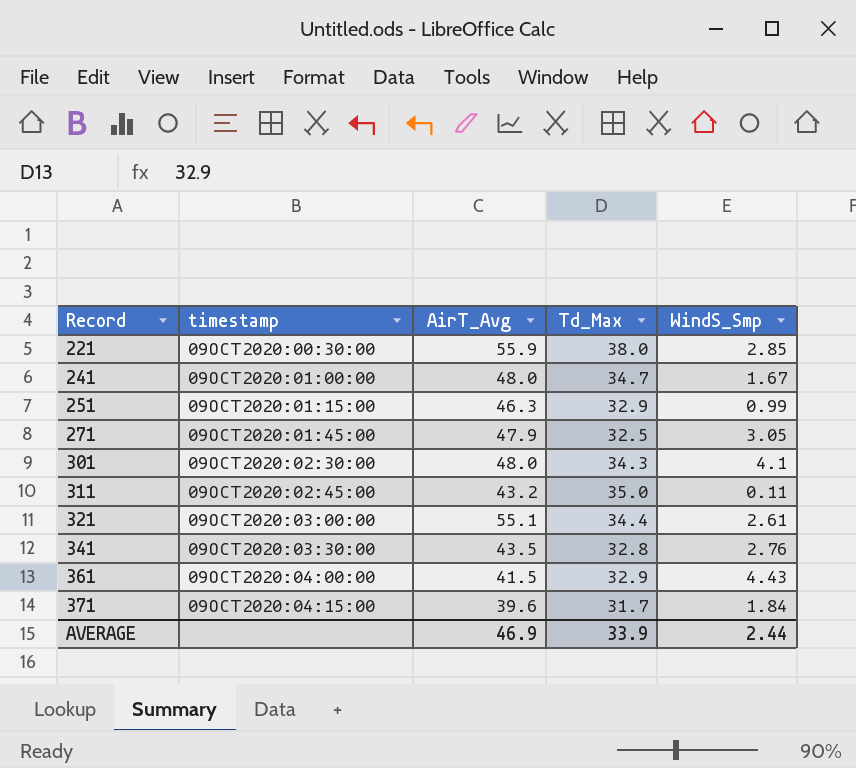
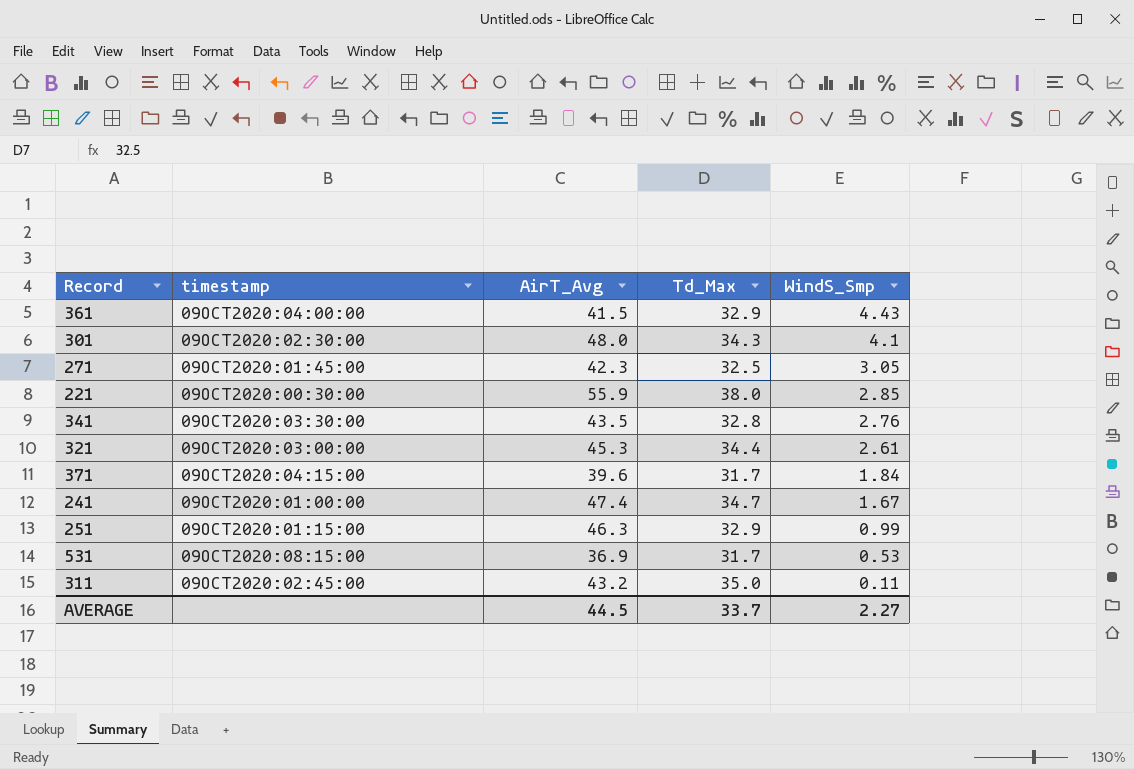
row order: Record ascending -> WindS_Smp descending
271 | AirT_Avg: 47.9 -> 42.3
321 | AirT_Avg: 55.1 -> 45.3
241 | AirT_Avg: 48.0 -> 47.4
row 531: none -> 09OCT2020:08:15:00 | 36.9 | 31.7 | 0.53
AVERAGE | AirT_Avg: 46.9 -> 44.5
AVERAGE | Td_Max: 33.9 -> 33.7
AVERAGE | WindS_Smp: 2.44 -> 2.27

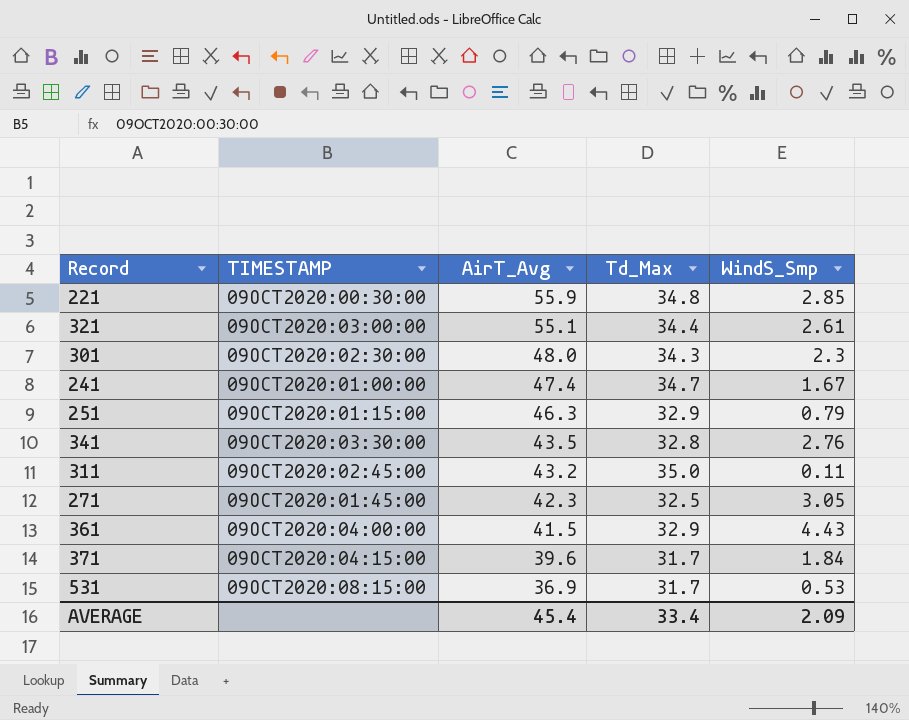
row order: WindS_Smp descending -> AirT_Avg descending
column name: timestamp -> TIMESTAMP
221 | Td_Max: 38.0 -> 34.8
321 | AirT_Avg: 45.3 -> 55.1
301 | WindS_Smp: 4.1 -> 2.3
251 | WindS_Smp: 0.99 -> 0.79
AVERAGE | AirT_Avg: 44.5 -> 45.4
AVERAGE | Td_Max: 33.7 -> 33.4
AVERAGE | WindS_Smp: 2.27 -> 2.09

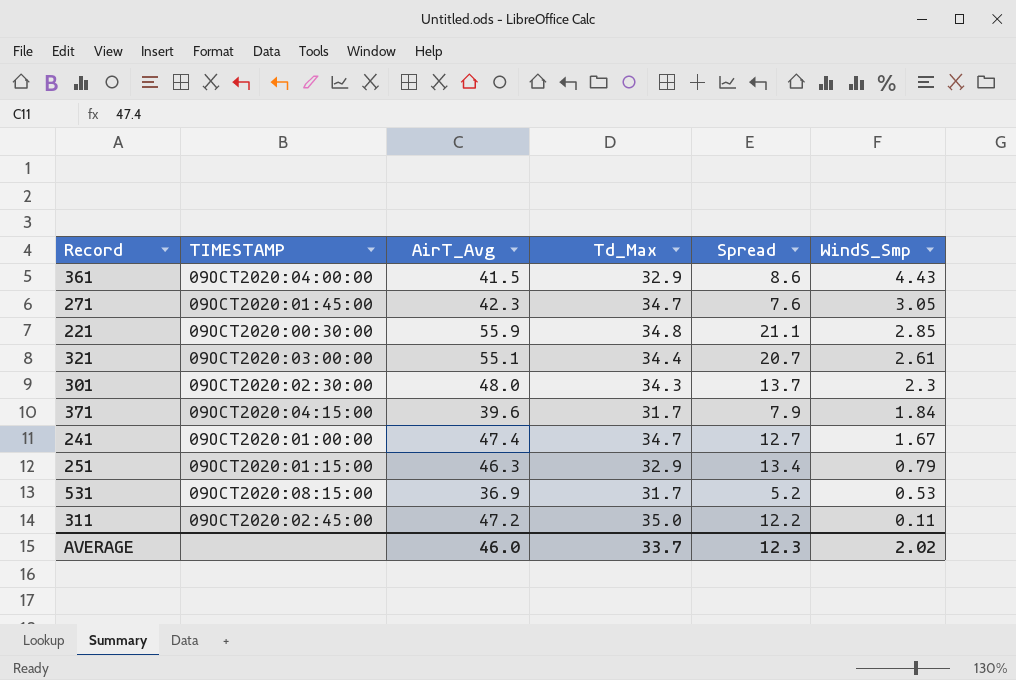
row order: AirT_Avg descending -> WindS_Smp descending
column Spread | formula: none -> [AirT_Avg] - [Td_Max]
row 341: 09OCT2020:03:30:00 | 43.5 | 32.8 | 2.76 -> none
271 | Td_Max: 32.5 -> 34.7
311 | AirT_Avg: 43.2 -> 47.2
AVERAGE | AirT_Avg: 45.4 -> 46.0
AVERAGE | Td_Max: 33.4 -> 33.7
AVERAGE | WindS_Smp: 2.09 -> 2.02

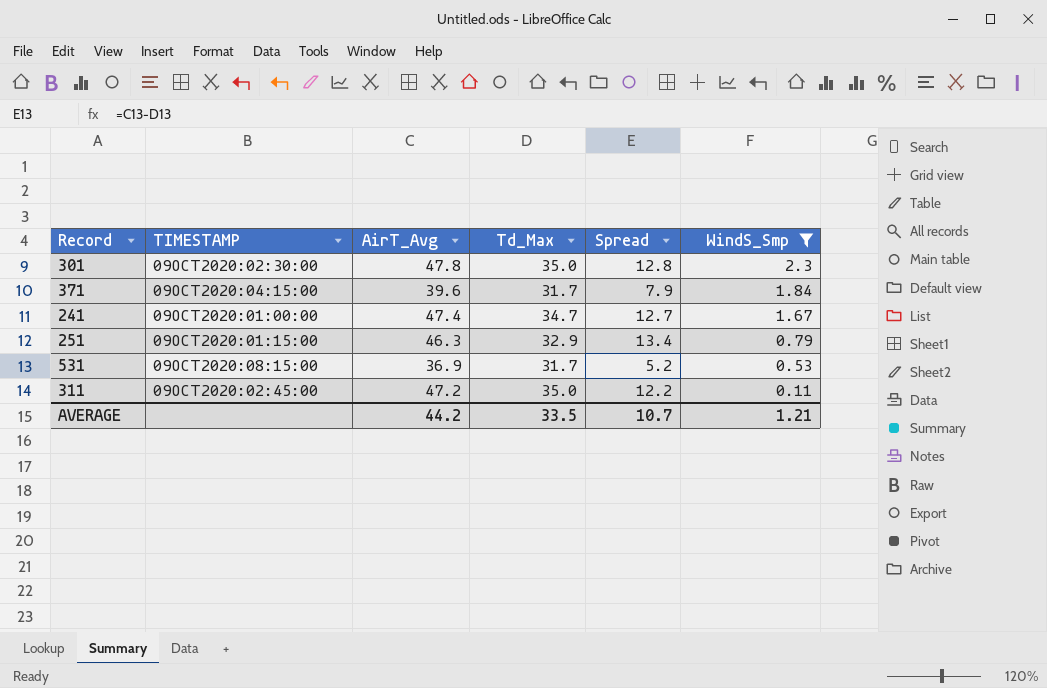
filter: none -> WindS_Smp <= 2.3
301 | AirT_Avg: 48.0 -> 47.8
301 | Td_Max: 34.3 -> 35.0
301 | Spread: 13.7 -> 12.8
AVERAGE | AirT_Avg: 46.0 -> 44.2
AVERAGE | Td_Max: 33.7 -> 33.5
AVERAGE | Spread: 12.3 -> 10.7
AVERAGE | WindS_Smp: 2.02 -> 1.21

